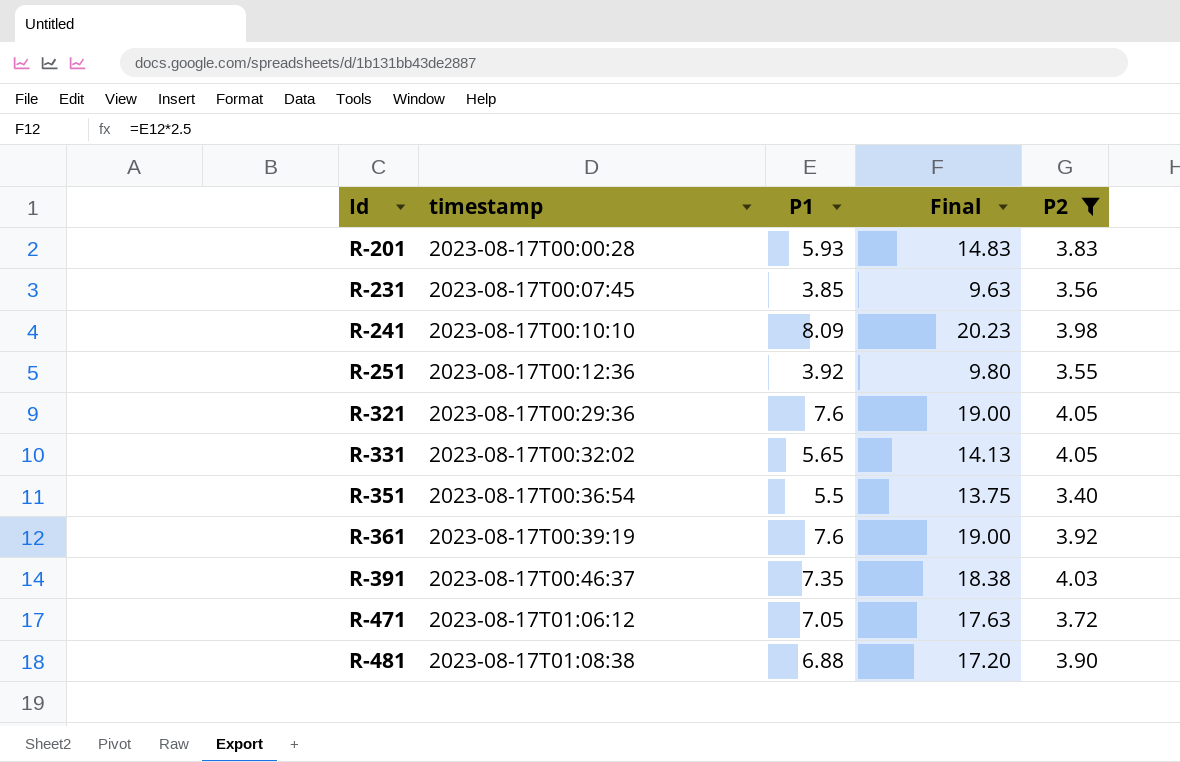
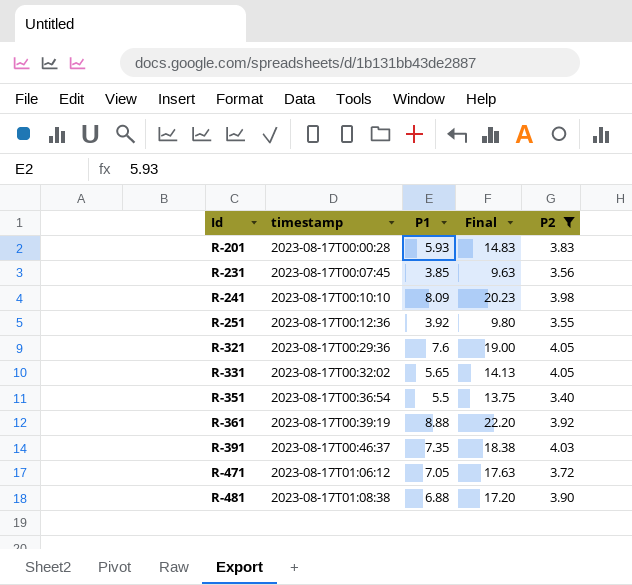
R-361 | P1: 7.6 -> 8.88
R-361 | Final: 19.00 -> 22.20

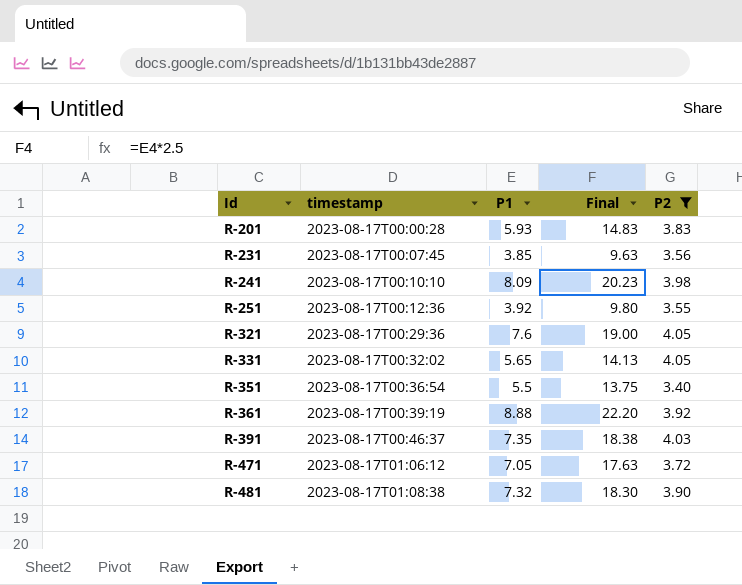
R-481 | P1: 6.88 -> 7.32
R-481 | Final: 17.20 -> 18.30

